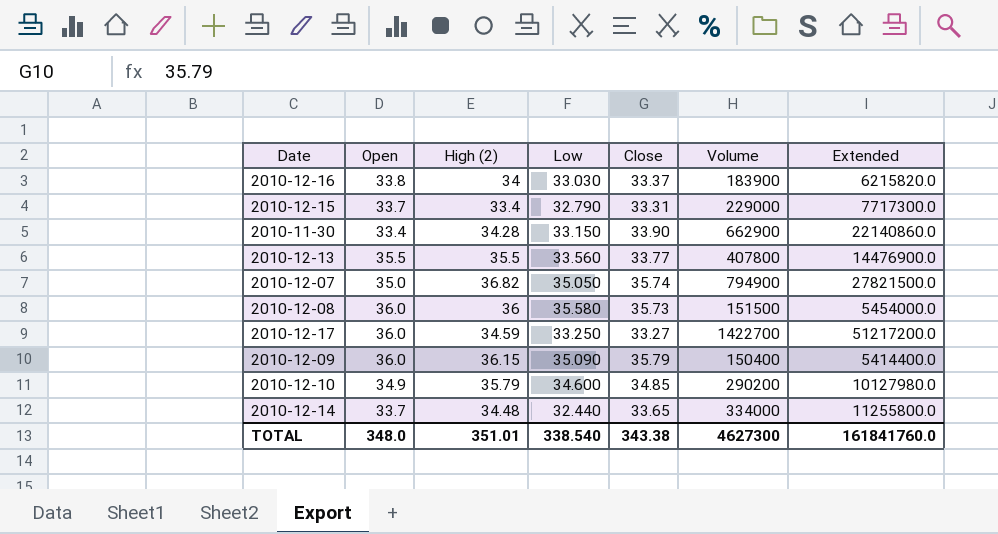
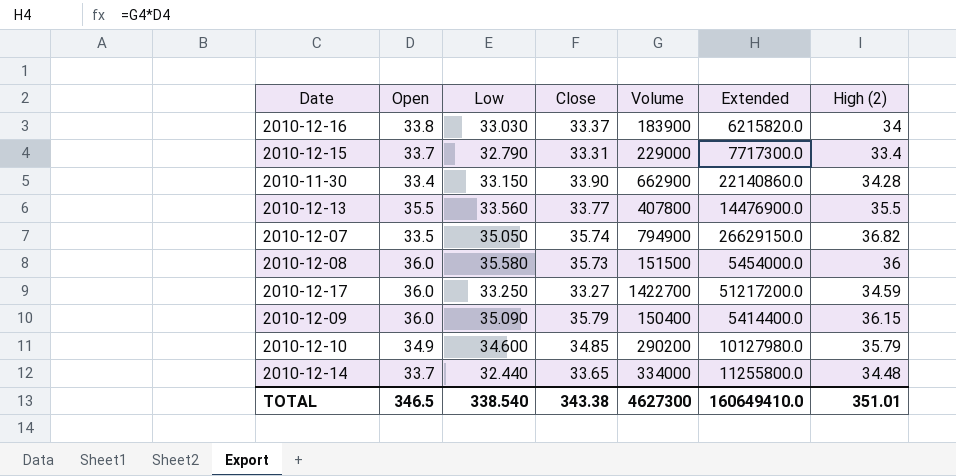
column High (2) | position: 3 -> 7
2010-12-07 | Open: 35.0 -> 33.5
2010-12-07 | Extended: 27821500.0 -> 26629150.0
TOTAL | Open: 348.0 -> 346.5
TOTAL | Extended: 161841760.0 -> 160649410.0

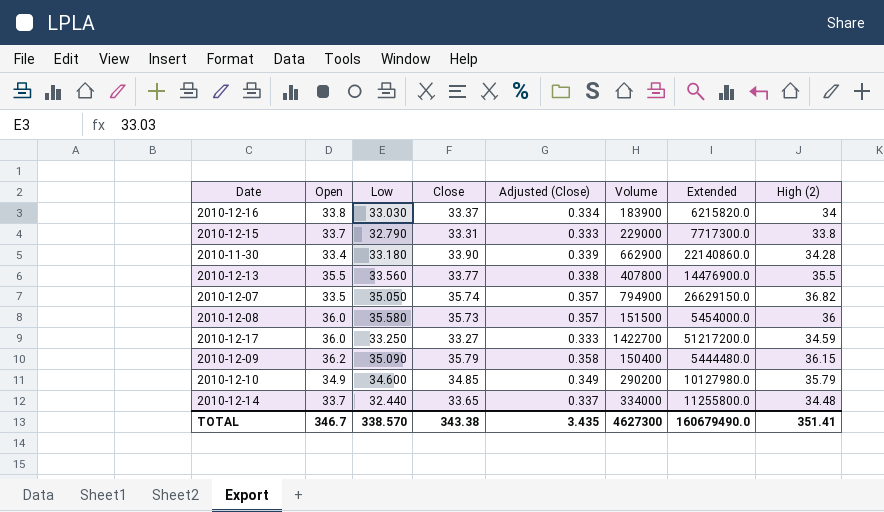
column Adjusted (Close) | formula: none -> [Close] * 0.01
2010-12-15 | High (2): 33.4 -> 33.8
2010-11-30 | Low: 33.150 -> 33.180
2010-12-09 | Open: 36.0 -> 36.2
2010-12-09 | Extended: 5414400.0 -> 5444480.0
TOTAL | Open: 346.5 -> 346.7
TOTAL | Low: 338.540 -> 338.570
TOTAL | Extended: 160649410.0 -> 160679490.0
TOTAL | High (2): 351.01 -> 351.41

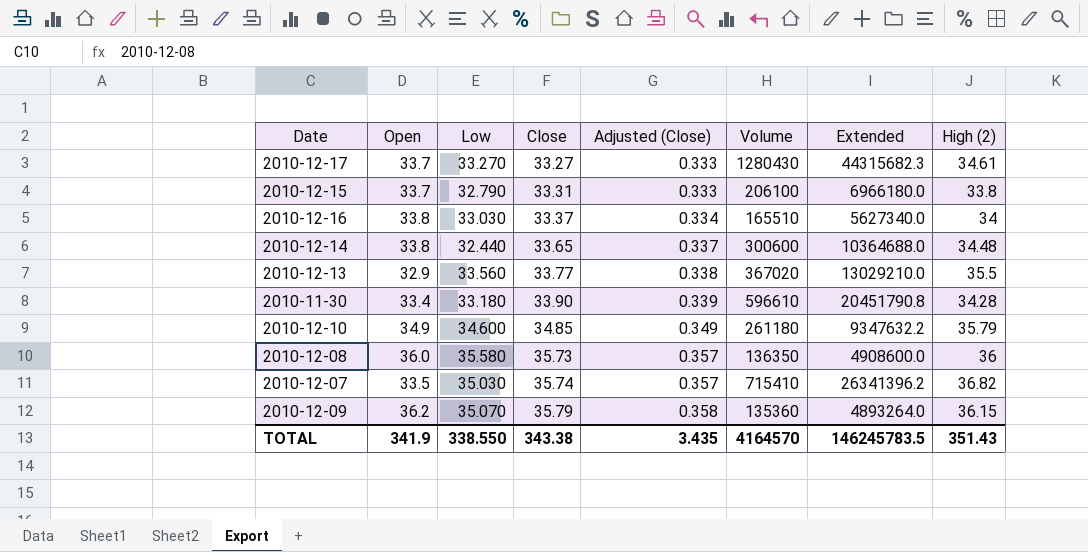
row order: none -> Close ascending
column Extended | formula: [Open] * [Volume] -> [Volume] * [High (2)]
2010-12-17 | Open: 36.0 -> 33.7
2010-12-17 | Low: 33.250 -> 33.270
2010-12-17 | Volume: 1422700 -> 1280430
2010-12-17 | High (2): 34.59 -> 34.61
2010-12-15 | Volume: 229000 -> 206100
2010-12-16 | Volume: 183900 -> 165510
2010-12-14 | Open: 33.7 -> 33.8
2010-12-14 | Volume: 334000 -> 300600
2010-12-13 | Open: 35.5 -> 32.9
2010-12-13 | Volume: 407800 -> 367020
2010-11-30 | Volume: 662900 -> 596610
2010-12-10 | Volume: 290200 -> 261180
2010-12-08 | Volume: 151500 -> 136350
2010-12-07 | Low: 35.050 -> 35.030
2010-12-07 | Volume: 794900 -> 715410
2010-12-09 | Low: 35.090 -> 35.070
2010-12-09 | Volume: 150400 -> 135360
TOTAL | Open: 346.7 -> 341.9
TOTAL | Low: 338.570 -> 338.550
TOTAL | Volume: 4627300 -> 4164570
TOTAL | Extended: 160679490.0 -> 146245783.5
TOTAL | High (2): 351.41 -> 351.43

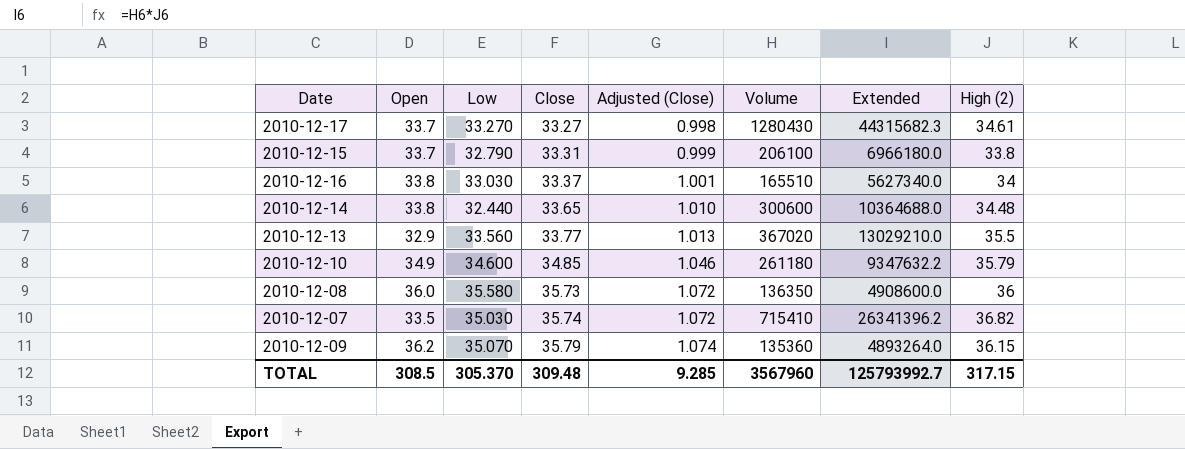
column Adjusted (Close) | formula: [Close] * 0.01 -> [Close] * 0.03
row 2010-11-30: 33.4 | 33.180 | 33.90 | 0.339 | 596610 | 20451790.8 | 34.28 -> none
TOTAL | Open: 341.9 -> 308.5
TOTAL | Low: 338.550 -> 305.370
TOTAL | Close: 343.38 -> 309.48
TOTAL | Adjusted (Close): 3.435 -> 9.285
TOTAL | Volume: 4164570 -> 3567960
TOTAL | Extended: 146245783.5 -> 125793992.7
TOTAL | High (2): 351.43 -> 317.15

